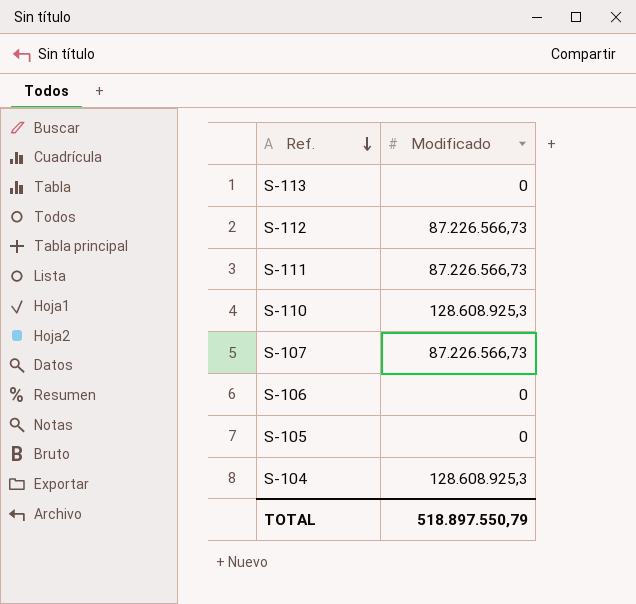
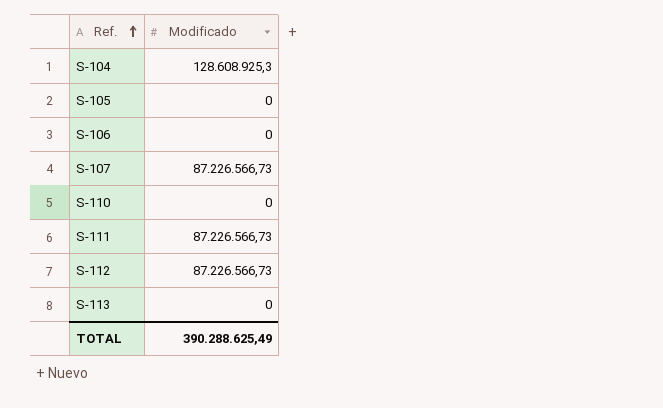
row order: Ref. descending -> Ref. ascending
S-110 | Modificado: 128.608.925,3 -> 0
TOTAL | Modificado: 518.897.550,79 -> 390.288.625,49

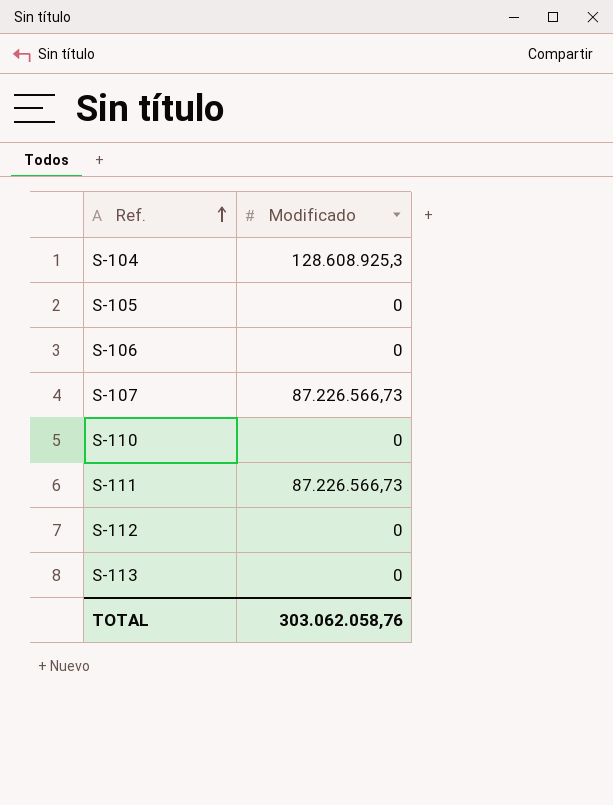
S-112 | Modificado: 87.226.566,73 -> 0
TOTAL | Modificado: 390.288.625,49 -> 303.062.058,76

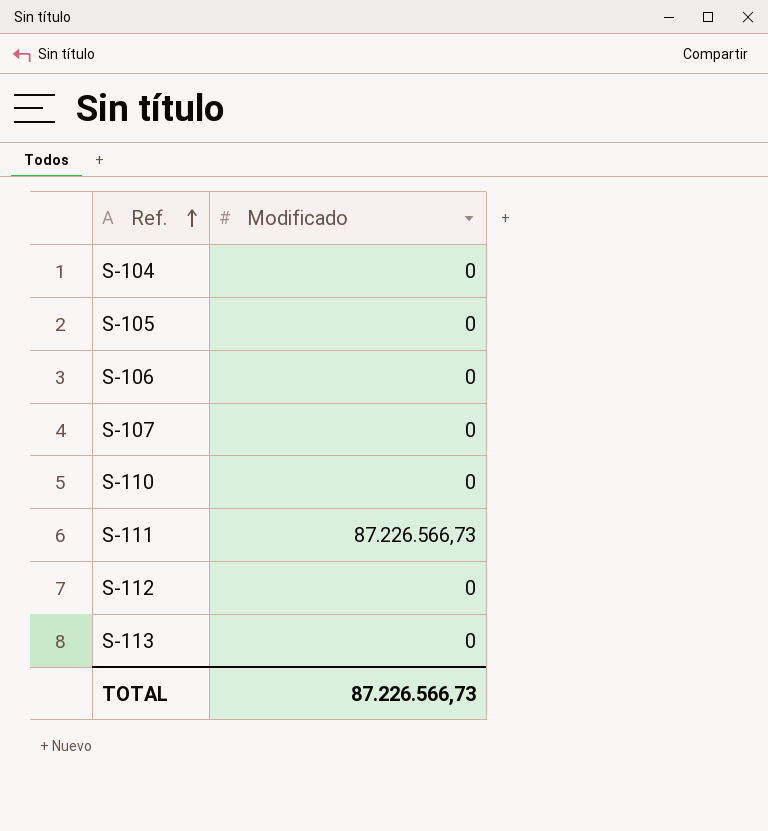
S-104 | Modificado: 128.608.925,3 -> 0
S-107 | Modificado: 87.226.566,73 -> 0
TOTAL | Modificado: 303.062.058,76 -> 87.226.566,73

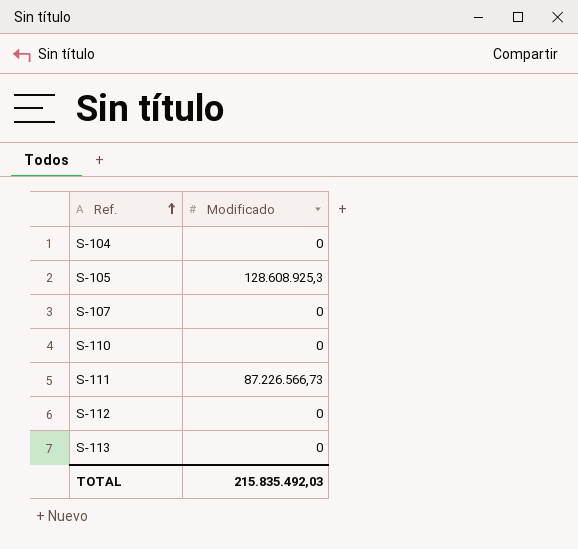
row S-106: 0 -> none
S-105 | Modificado: 0 -> 128.608.925,3
TOTAL | Modificado: 87.226.566,73 -> 215.835.492,03

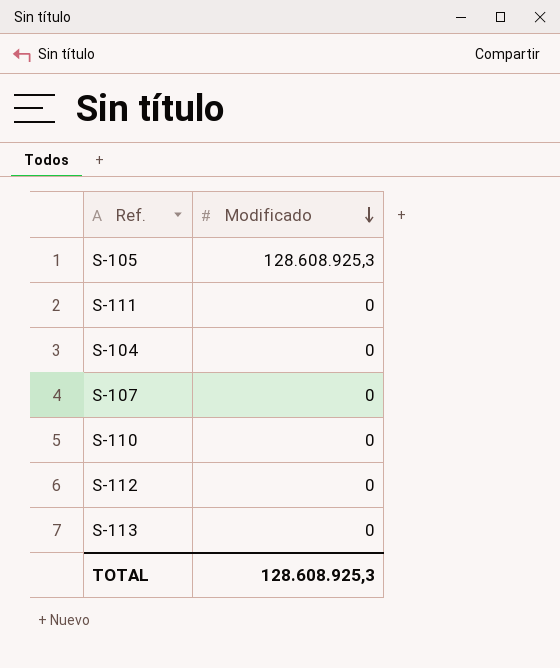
row order: Ref. ascending -> Modificado descending
S-111 | Modificado: 87.226.566,73 -> 0
TOTAL | Modificado: 215.835.492,03 -> 128.608.925,3

